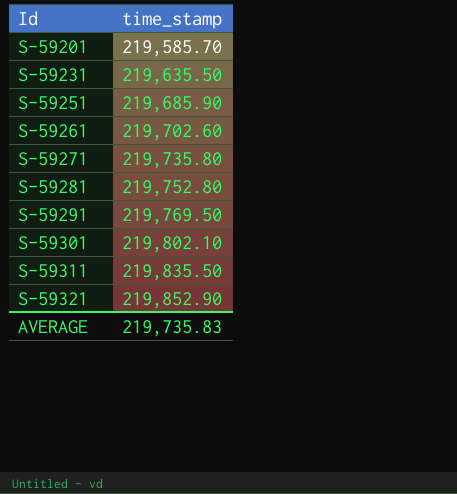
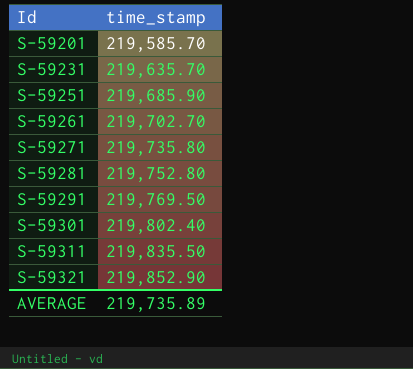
S-59231 | time_stamp: 219,635.50 -> 219,635.70
S-59261 | time_stamp: 219,702.60 -> 219,702.70
S-59301 | time_stamp: 219,802.10 -> 219,802.40
AVERAGE | time_stamp: 219,735.83 -> 219,735.89

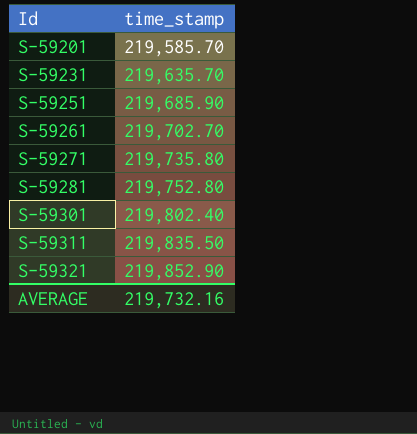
row S-59291: 219,769.50 -> none
AVERAGE | time_stamp: 219,735.89 -> 219,732.16

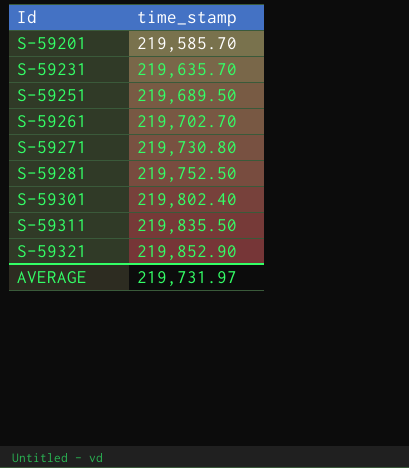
S-59251 | time_stamp: 219,685.90 -> 219,689.50
S-59271 | time_stamp: 219,735.80 -> 219,730.80
S-59281 | time_stamp: 219,752.80 -> 219,752.50
AVERAGE | time_stamp: 219,732.16 -> 219,731.97

